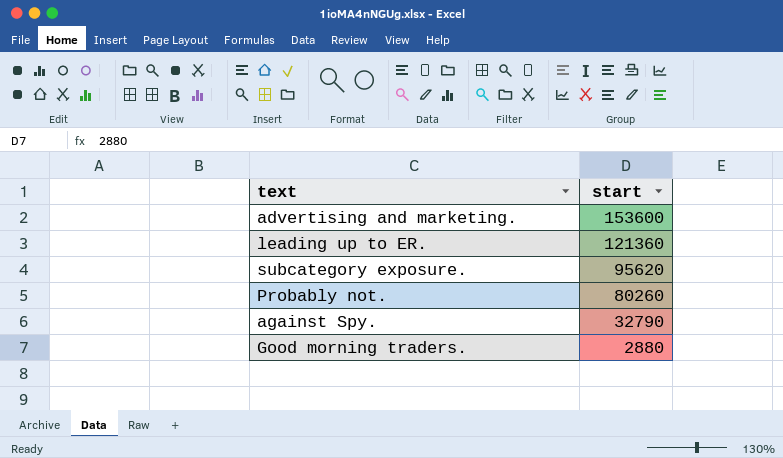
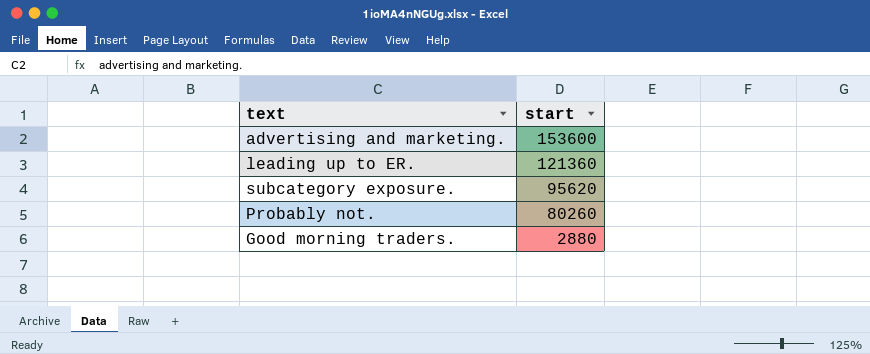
row against Spy.: 32790 -> none

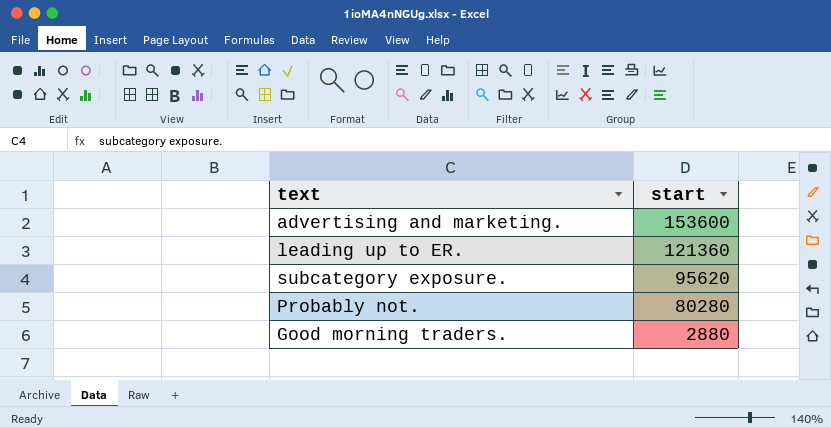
Probably not. | start: 80260 -> 80280

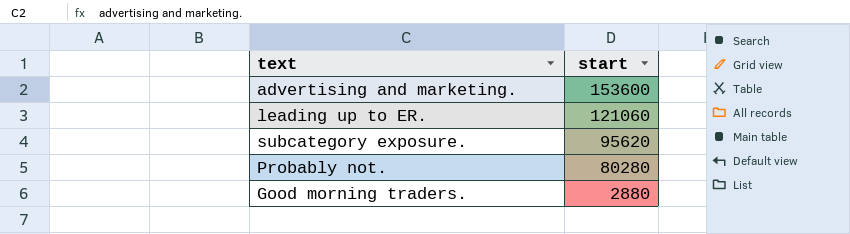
leading up to ER. | start: 121360 -> 121060

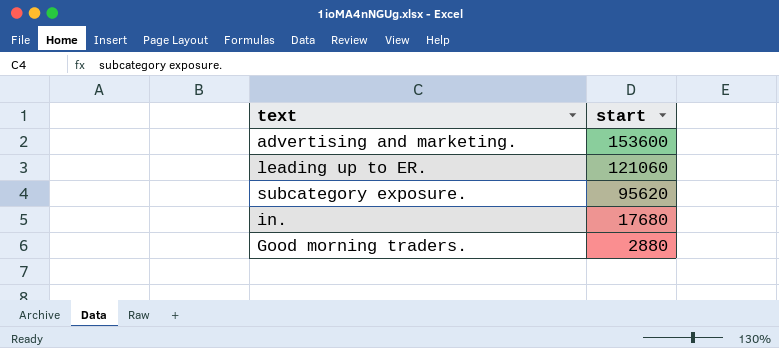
row Probably not.: 80280 -> none
row in.: none -> 17680

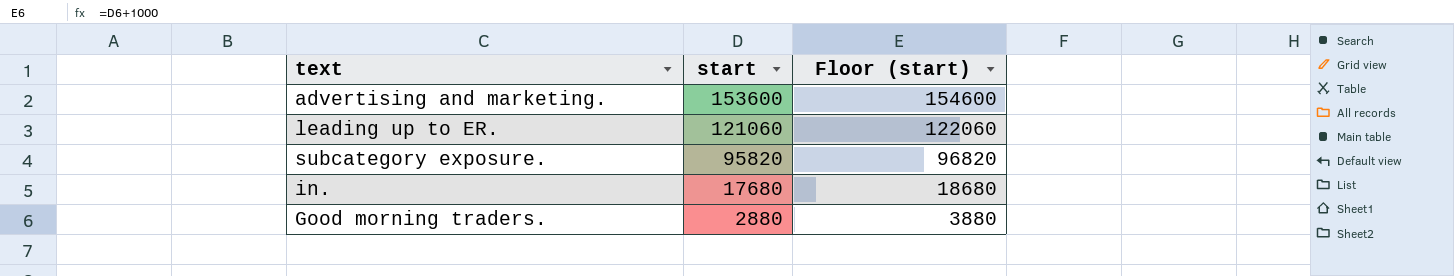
column Floor (start) | formula: none -> [start] + 1000
subcategory exposure. | start: 95620 -> 95820

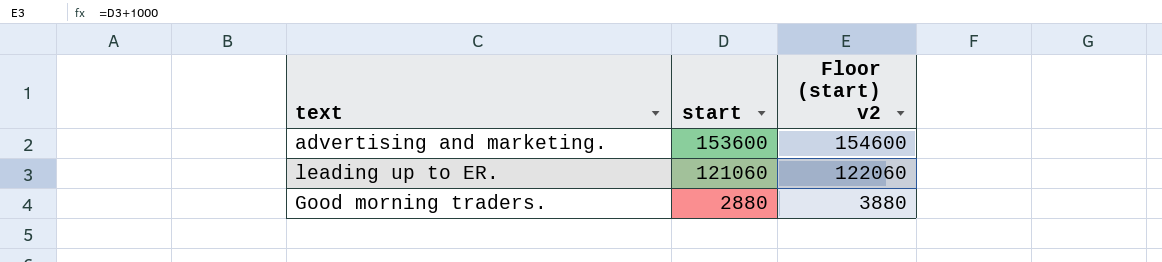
column name: Floor (start) -> Floor (start) v2
row subcategory exposure.: 95820 | 96820 -> none
row in.: 17680 | 18680 -> none

